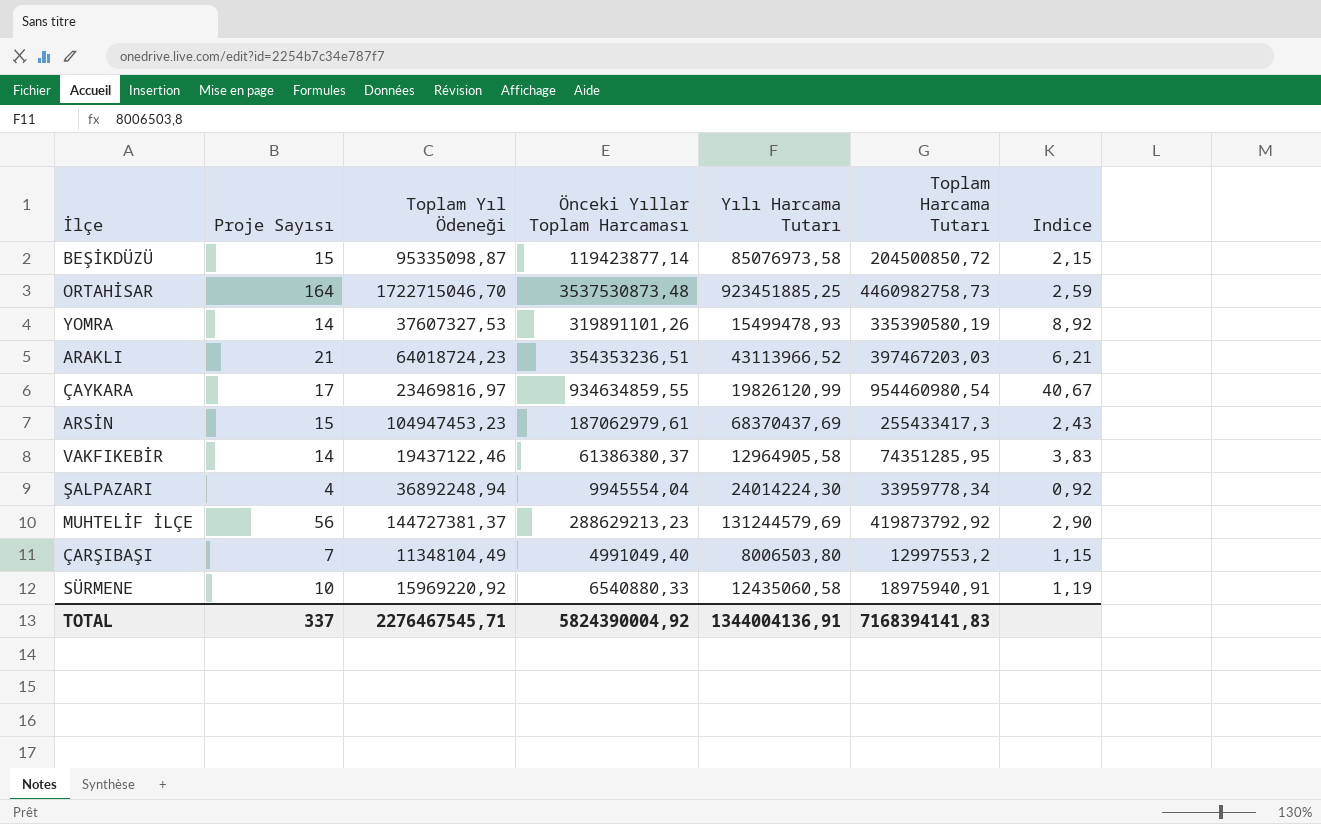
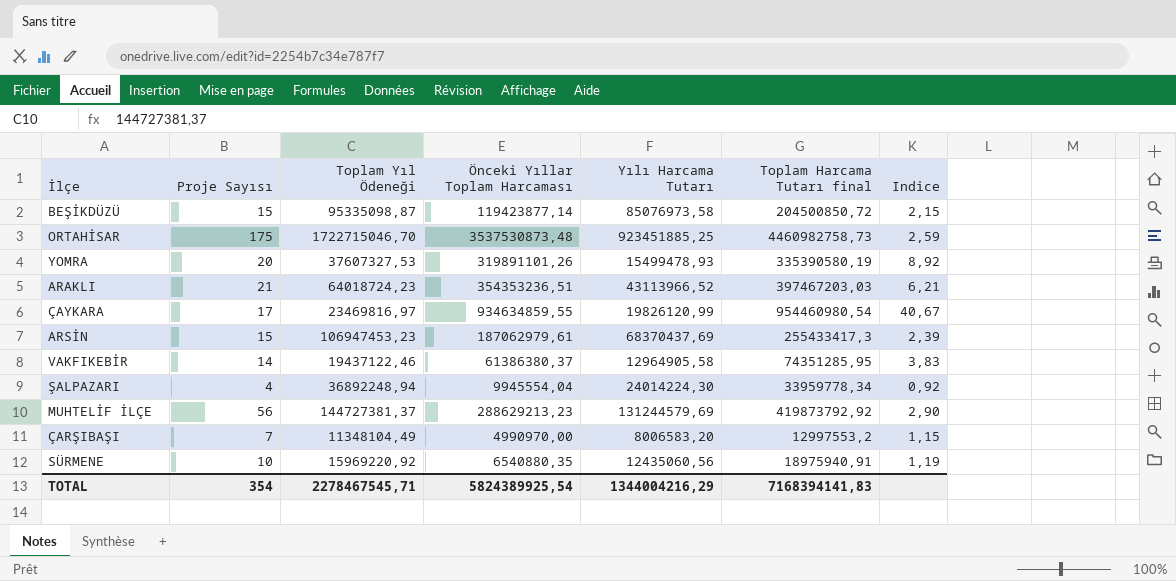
column name: Toplam Harcama Tutarı -> Toplam Harcama Tutarı final
ORTAHİSAR | Proje Sayısı: 164 -> 175
YOMRA | Proje Sayısı: 14 -> 20
ARSİN | Toplam Yıl Ödeneği: 104947453,23 -> 106947453,23
ARSİN | Indice: 2,43 -> 2,39
ÇARŞIBAŞI | Önceki Yıllar Toplam Harcaması: 4991049,40 -> 4990970,00
ÇARŞIBAŞI | Yılı Harcama Tutarı: 8006503,80 -> 8006583,20
SÜRMENE | Önceki Yıllar Toplam Harcaması: 6540880,33 -> 6540880,35
SÜRMENE | Yılı Harcama Tutarı: 12435060,58 -> 12435060,56
TOTAL | Proje Sayısı: 337 -> 354
TOTAL | Toplam Yıl Ödeneği: 2276467545,71 -> 2278467545,71
TOTAL | Önceki Yıllar Toplam Harcaması: 5824390004,92 -> 5824389925,54
TOTAL | Yılı Harcama Tutarı: 1344004136,91 -> 1344004216,29

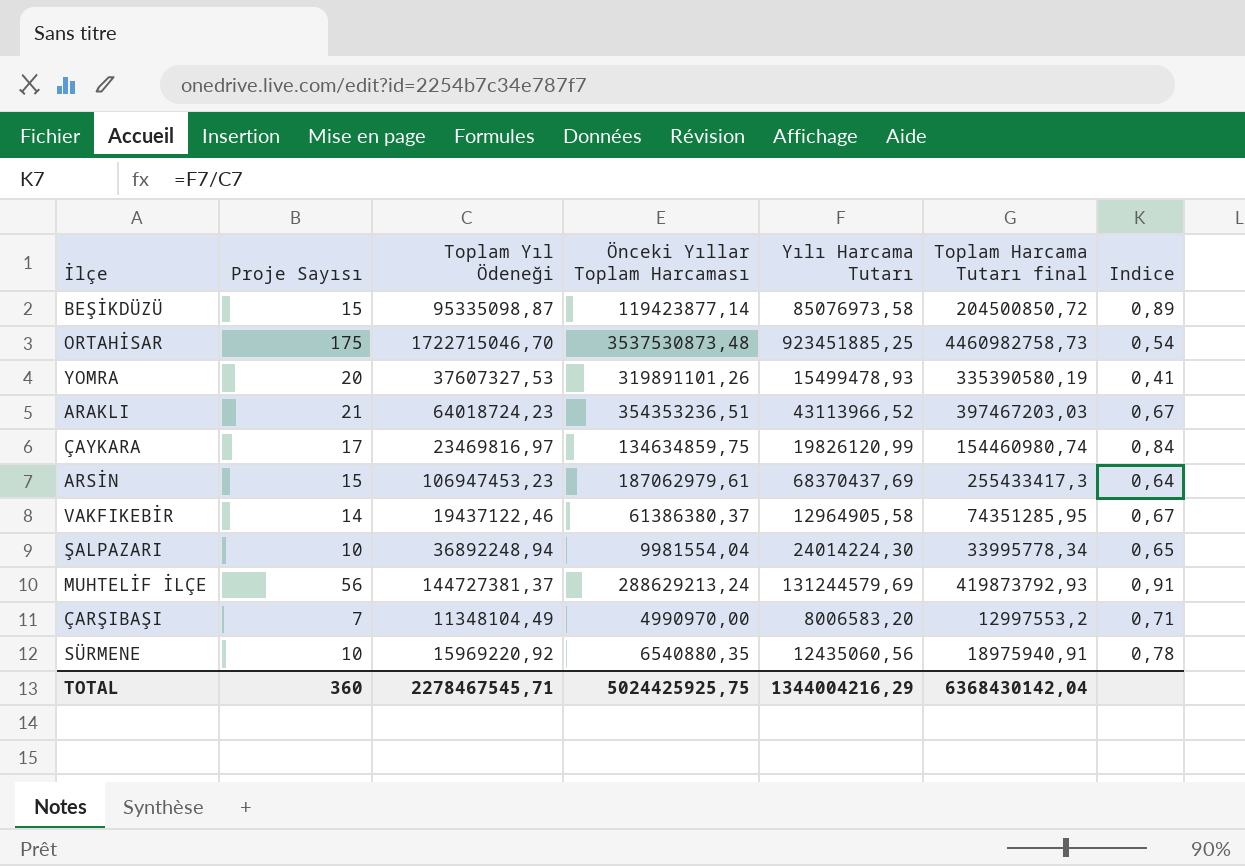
column Indice | formula: [Toplam Harcama Tutarı final] / [Toplam Yıl Ödeneği] -> [Yılı Harcama Tutarı] / [Toplam Yıl Ödeneği]
ÇAYKARA | Önceki Yıllar Toplam Harcaması: 934634859,55 -> 134634859,75
ÇAYKARA | Toplam Harcama Tutarı final: 954460980,54 -> 154460980,74
ŞALPAZARI | Proje Sayısı: 4 -> 10
ŞALPAZARI | Önceki Yıllar Toplam Harcaması: 9945554,04 -> 9981554,04
ŞALPAZARI | Toplam Harcama Tutarı final: 33959778,34 -> 33995778,34
MUHTELİF İLÇE | Önceki Yıllar Toplam Harcaması: 288629213,23 -> 288629213,24
MUHTELİF İLÇE | Toplam Harcama Tutarı final: 419873792,92 -> 419873792,93
TOTAL | Proje Sayısı: 354 -> 360
TOTAL | Önceki Yıllar Toplam Harcaması: 5824389925,54 -> 5024425925,75
TOTAL | Toplam Harcama Tutarı final: 7168394141,83 -> 6368430142,04

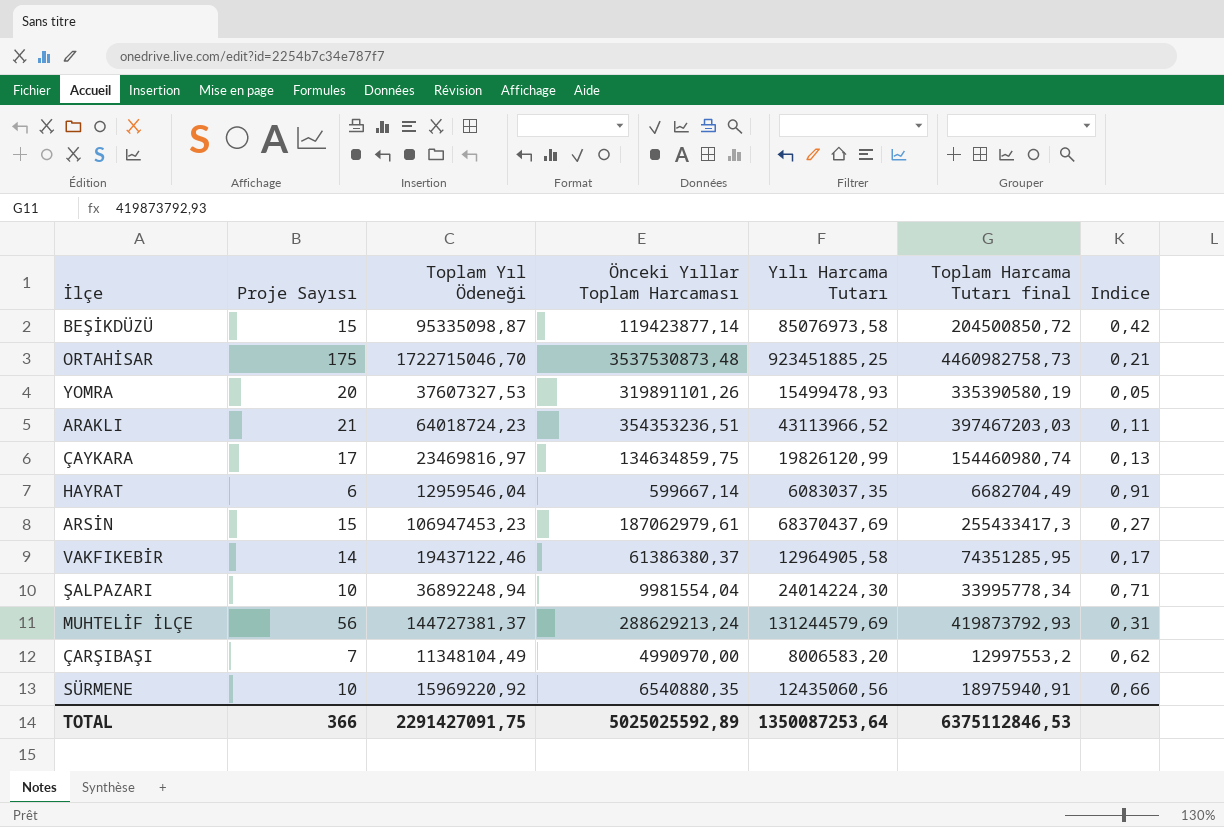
column Indice | formula: [Yılı Harcama Tutarı] / [Toplam Yıl Ödeneği] -> [Yılı Harcama Tutarı] / [Toplam Harcama Tutarı final]
row HAYRAT: none -> 6 | 12959546,04 | 599667,14 | 6083037,35 | 6682704,49 | 0,91
TOTAL | Proje Sayısı: 360 -> 366
TOTAL | Toplam Yıl Ödeneği: 2278467545,71 -> 2291427091,75
TOTAL | Önceki Yıllar Toplam Harcaması: 5024425925,75 -> 5025025592,89
TOTAL | Yılı Harcama Tutarı: 1344004216,29 -> 1350087253,64
TOTAL | Toplam Harcama Tutarı final: 6368430142,04 -> 6375112846,53

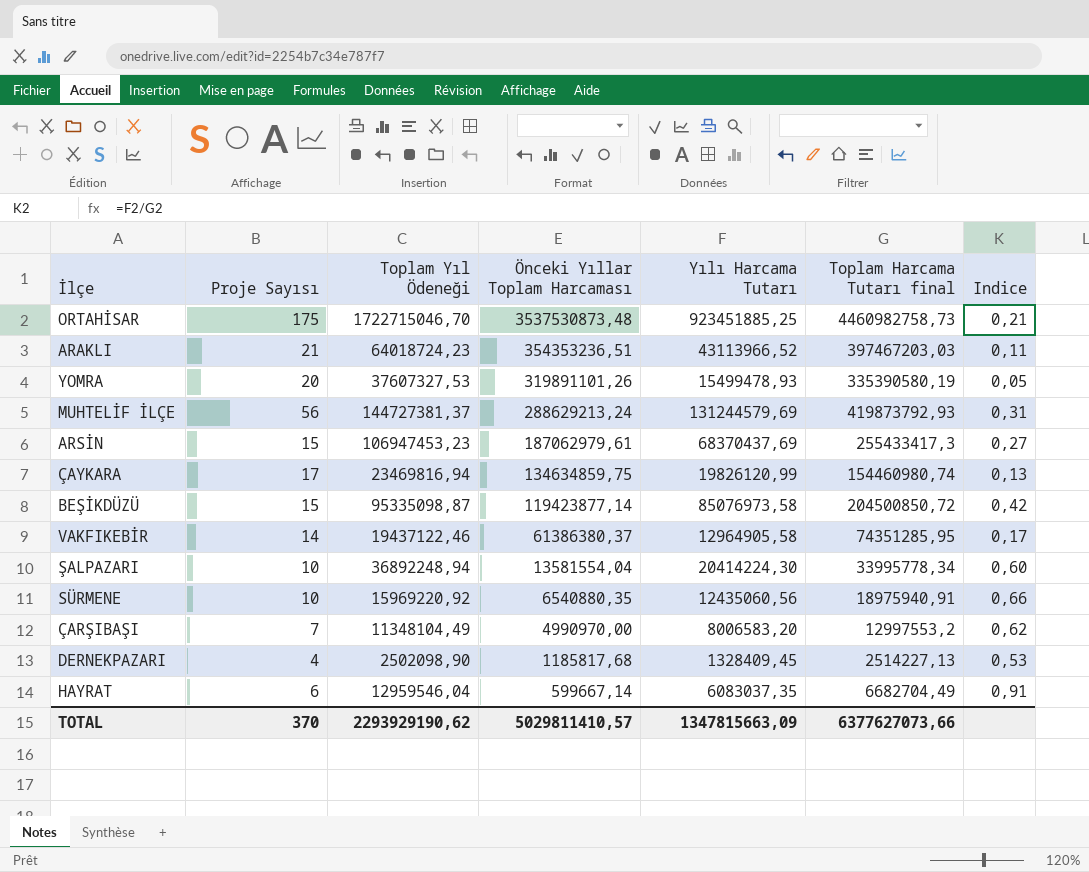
row order: none -> Önceki Yıllar Toplam Harcaması descending
ÇAYKARA | Toplam Yıl Ödeneği: 23469816,97 -> 23469816,94
ŞALPAZARI | Önceki Yıllar Toplam Harcaması: 9981554,04 -> 13581554,04
ŞALPAZARI | Yılı Harcama Tutarı: 24014224,30 -> 20414224,30
ŞALPAZARI | Indice: 0,71 -> 0,60
row DERNEKPAZARI: none -> 4 | 2502098,90 | 1185817,68 | 1328409,45 | 2514227,13 | 0,53
TOTAL | Proje Sayısı: 366 -> 370
TOTAL | Toplam Yıl Ödeneği: 2291427091,75 -> 2293929190,62
TOTAL | Önceki Yıllar Toplam Harcaması: 5025025592,89 -> 5029811410,57
TOTAL | Yılı Harcama Tutarı: 1350087253,64 -> 1347815663,09
TOTAL | Toplam Harcama Tutarı final: 6375112846,53 -> 6377627073,66

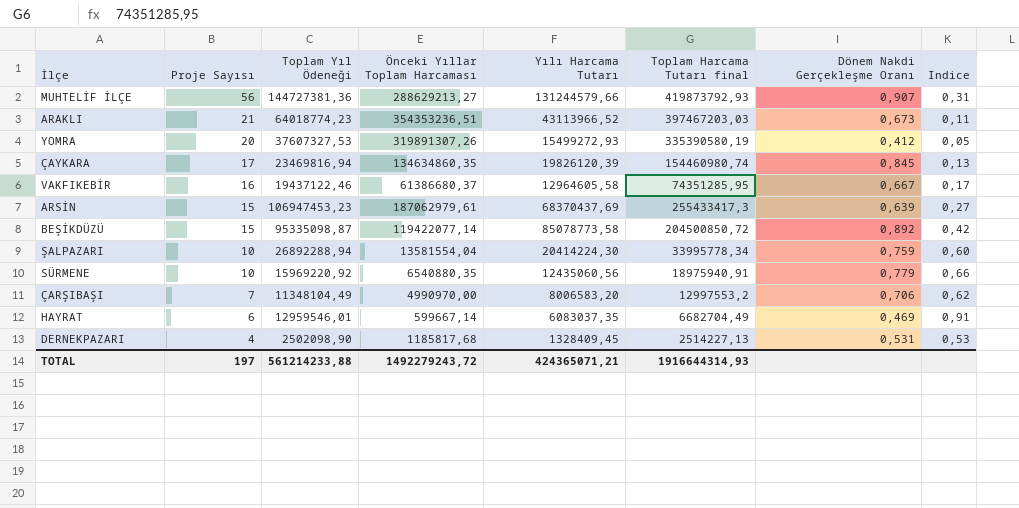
row order: Önceki Yıllar Toplam Harcaması descending -> Proje Sayısı descending
column Dönem Nakdi Gerçekleşme Oranı | formula: none -> [Yılı Harcama Tutarı] / [Toplam Yıl Ödeneği]
row ORTAHİSAR: 175 | 1722715046,70 | 3537530873,48 | 923451885,25 | 4460982758,73 | 0,21 -> none
MUHTELİF İLÇE | Toplam Yıl Ödeneği: 144727381,37 -> 144727381,36
MUHTELİF İLÇE | Önceki Yıllar Toplam Harcaması: 288629213,24 -> 288629213,27
MUHTELİF İLÇE | Yılı Harcama Tutarı: 131244579,69 -> 131244579,66
ARAKLI | Toplam Yıl Ödeneği: 64018724,23 -> 64018774,23
YOMRA | Önceki Yıllar Toplam Harcaması: 319891101,26 -> 319891307,26
YOMRA | Yılı Harcama Tutarı: 15499478,93 -> 15499272,93
ÇAYKARA | Önceki Yıllar Toplam Harcaması: 134634859,75 -> 134634860,35
ÇAYKARA | Yılı Harcama Tutarı: 19826120,99 -> 19826120,39
VAKFIKEBİR | Proje Sayısı: 14 -> 16
VAKFIKEBİR | Önceki Yıllar Toplam Harcaması: 61386380,37 -> 61386680,37
VAKFIKEBİR | Yılı Harcama Tutarı: 12964905,58 -> 12964605,58
BEŞİKDÜZÜ | Önceki Yıllar Toplam Harcaması: 119423877,14 -> 119422077,14
BEŞİKDÜZÜ | Yılı Harcama Tutarı: 85076973,58 -> 85078773,58
ŞALPAZARI | Toplam Yıl Ödeneği: 36892248,94 -> 26892288,94
HAYRAT | Toplam Yıl Ödeneği: 12959546,04 -> 12959546,01
TOTAL | Proje Sayısı: 370 -> 197
TOTAL | Toplam Yıl Ödeneği: 2293929190,62 -> 561214233,88
TOTAL | Önceki Yıllar Toplam Harcaması: 5029811410,57 -> 1492279243,72
TOTAL | Yılı Harcama Tutarı: 1347815663,09 -> 424365071,21
TOTAL | Toplam Harcama Tutarı final: 6377627073,66 -> 1916644314,93

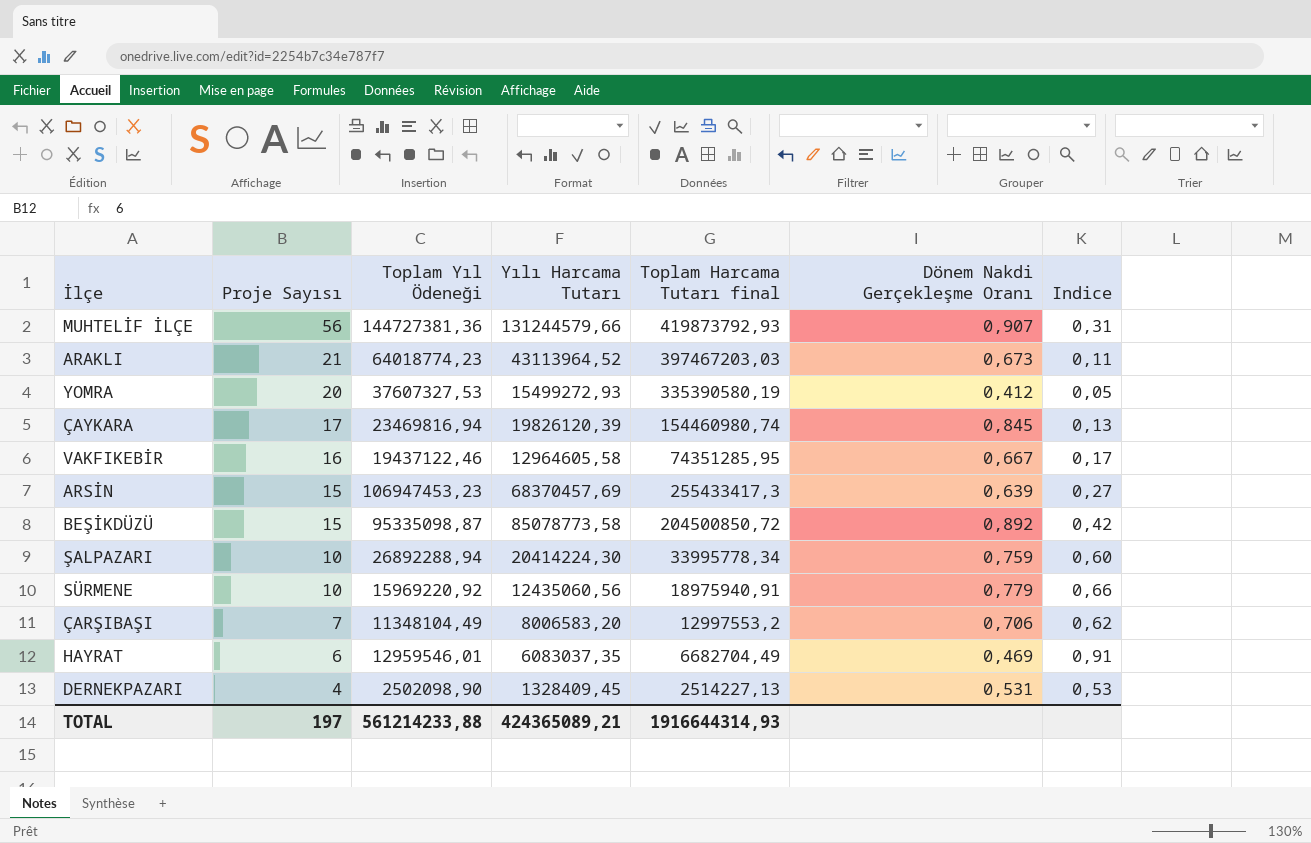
column Önceki Yıllar Toplam Harcaması | formula: [Toplam Harcama Tutarı final] - [Yılı Harcama Tutarı] -> none
ARAKLI | Yılı Harcama Tutarı: 43113966,52 -> 43113964,52
ARSİN | Yılı Harcama Tutarı: 68370437,69 -> 68370457,69
TOTAL | Yılı Harcama Tutarı: 424365071,21 -> 424365089,21

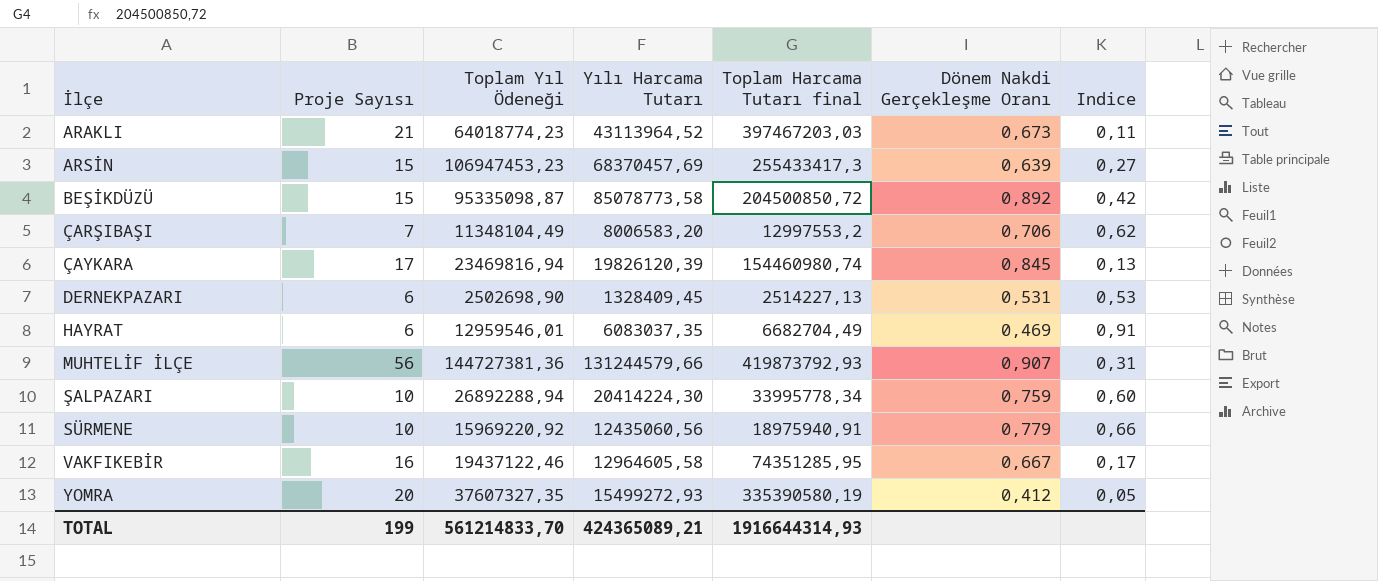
row order: Proje Sayısı descending -> İlçe ascending
DERNEKPAZARI | Proje Sayısı: 4 -> 6
DERNEKPAZARI | Toplam Yıl Ödeneği: 2502098,90 -> 2502698,90
YOMRA | Toplam Yıl Ödeneği: 37607327,53 -> 37607327,35
TOTAL | Proje Sayısı: 197 -> 199
TOTAL | Toplam Yıl Ödeneği: 561214233,88 -> 561214833,70

